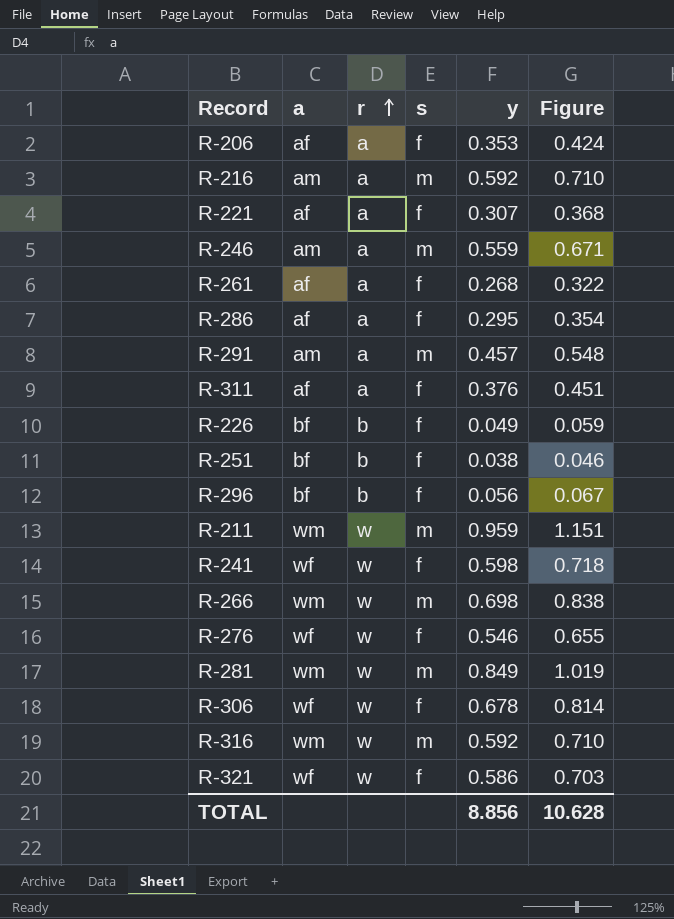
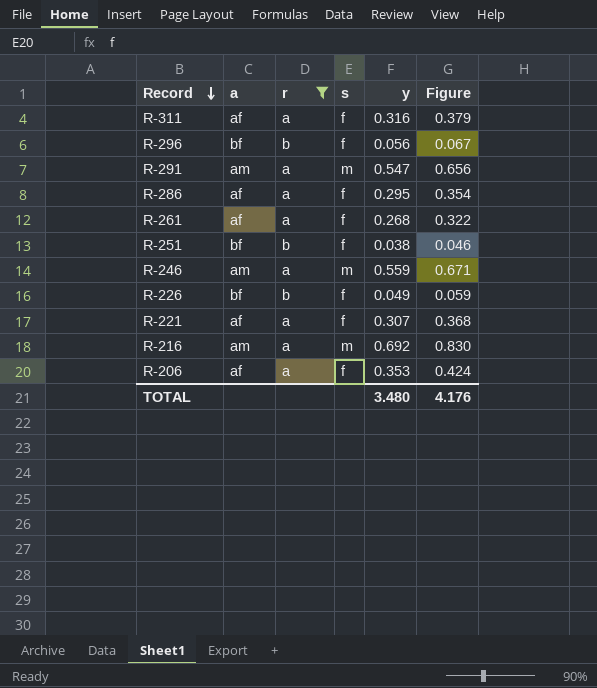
filter: none -> r != w
row order: r ascending -> Record descending
R-311 | y: 0.376 -> 0.316
R-311 | Figure: 0.451 -> 0.379
R-291 | y: 0.457 -> 0.547
R-291 | Figure: 0.548 -> 0.656
R-216 | y: 0.592 -> 0.692
R-216 | Figure: 0.710 -> 0.830
TOTAL | y: 8.856 -> 3.480
TOTAL | Figure: 10.628 -> 4.176

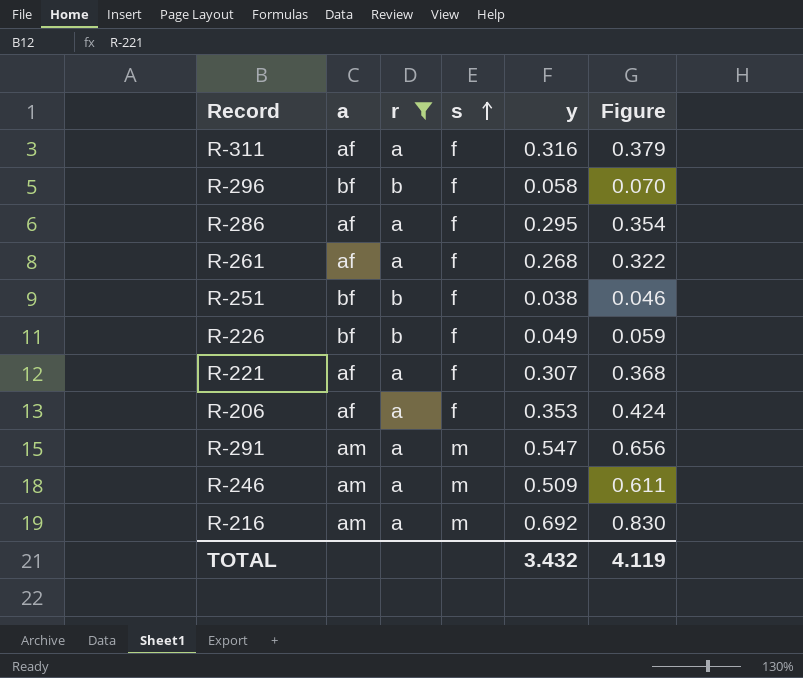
row order: Record descending -> s ascending
R-296 | y: 0.056 -> 0.058
R-296 | Figure: 0.067 -> 0.070
R-246 | y: 0.559 -> 0.509
R-246 | Figure: 0.671 -> 0.611
TOTAL | y: 3.480 -> 3.432
TOTAL | Figure: 4.176 -> 4.119

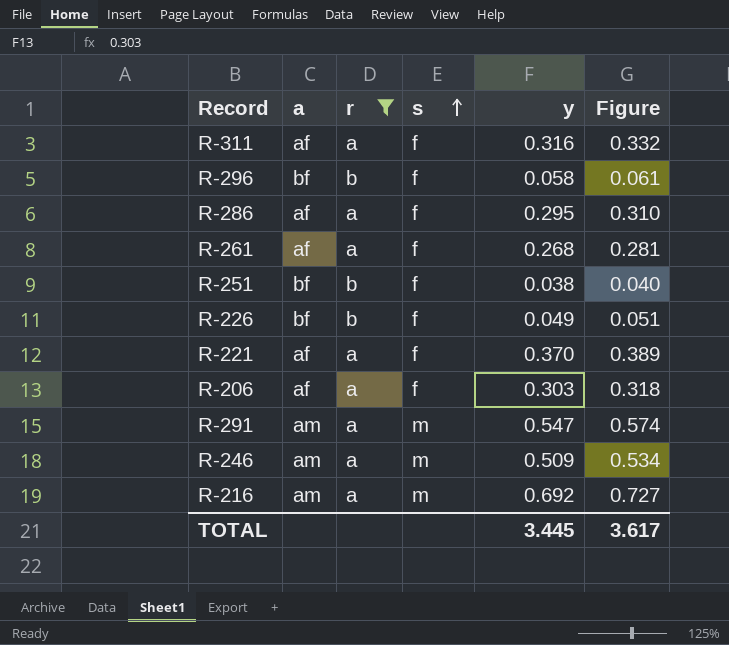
column Figure | formula: [y] * 1.2 -> [y] * 1.05
R-221 | y: 0.307 -> 0.370
R-206 | y: 0.353 -> 0.303
TOTAL | y: 3.432 -> 3.445
TOTAL | Figure: 4.119 -> 3.617

